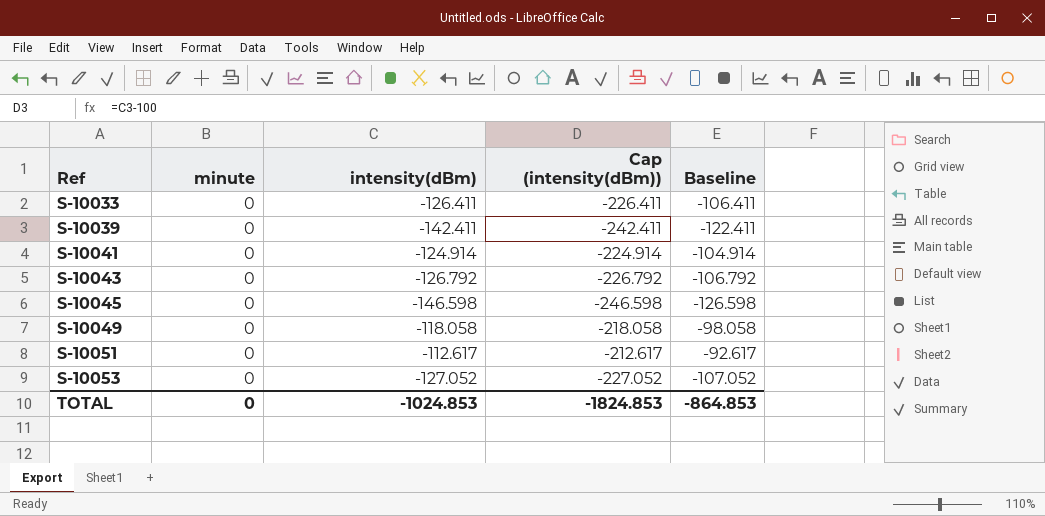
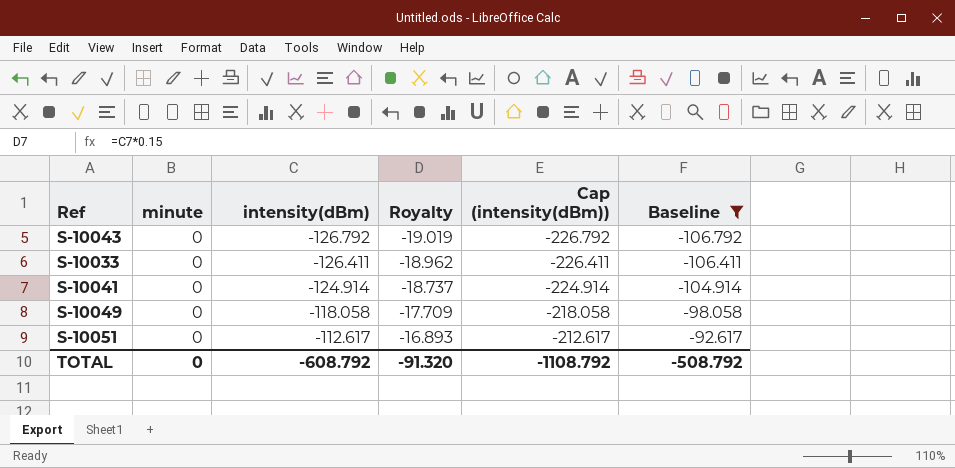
filter: none -> Baseline >= -106.792
row order: Ref ascending -> intensity(dBm) ascending
column Royalty | formula: none -> [intensity(dBm)] * 0.15
TOTAL | intensity(dBm): -1024.853 -> -608.792
TOTAL | Cap (intensity(dBm)): -1824.853 -> -1108.792
TOTAL | Baseline: -864.853 -> -508.792

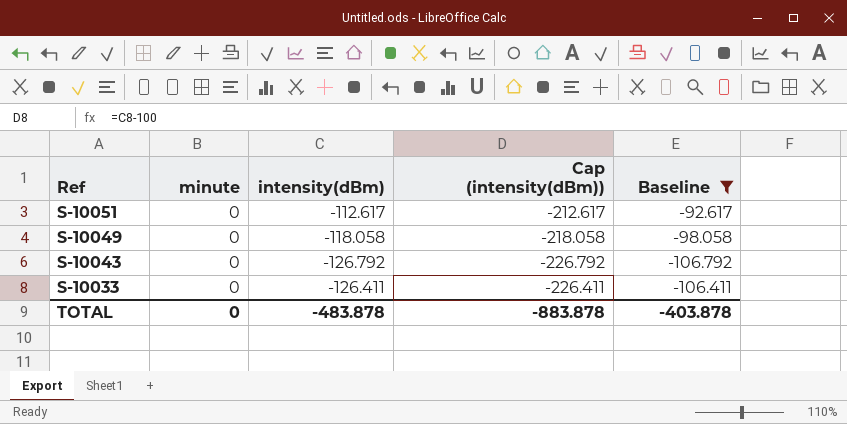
row order: intensity(dBm) ascending -> Ref descending
column Royalty | formula: [intensity(dBm)] * 0.15 -> none
row S-10041: 0 | -124.914 | -18.737 | -224.914 | -104.914 -> none
TOTAL | intensity(dBm): -608.792 -> -483.878
TOTAL | Cap (intensity(dBm)): -1108.792 -> -883.878
TOTAL | Baseline: -508.792 -> -403.878

